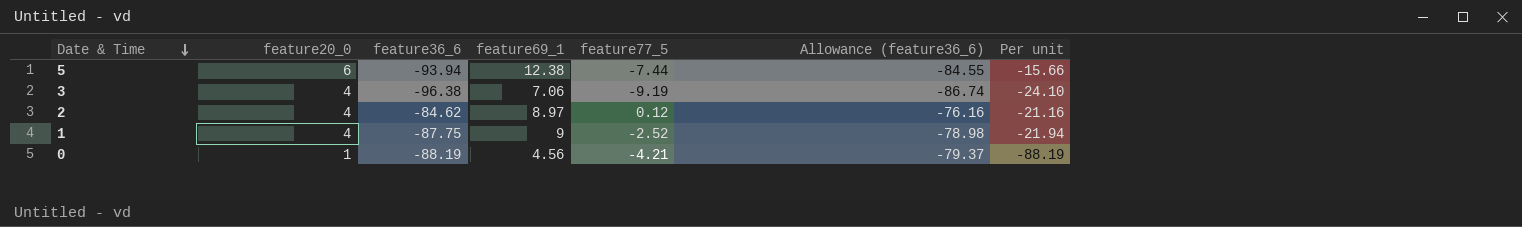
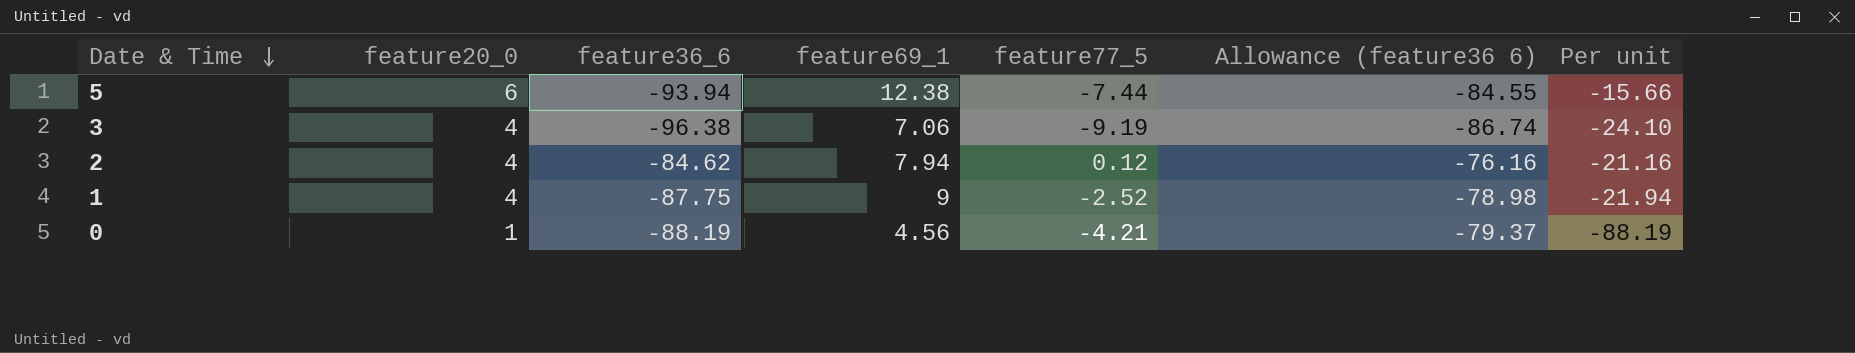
column name: Allowance (feature36_6) -> Allowance (feature36 6)
2 | feature69_1: 8.97 -> 7.94

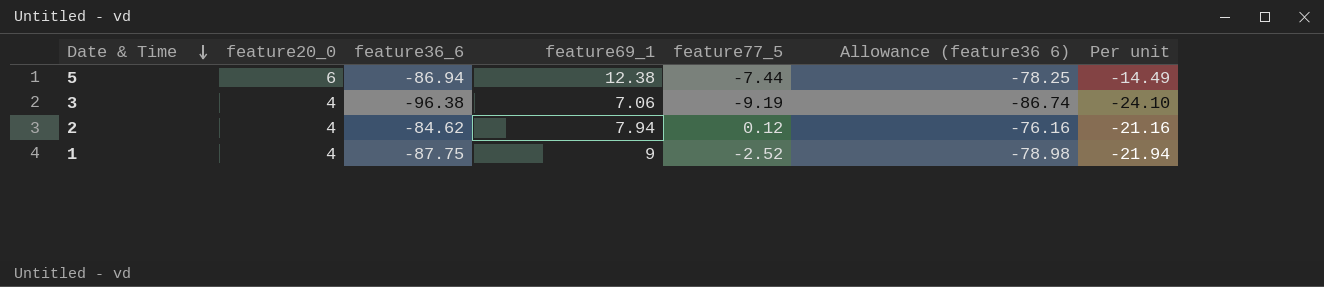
row 0: 1 | -88.19 | 4.56 | -4.21 | -79.37 | -88.19 -> none
5 | feature36_6: -93.94 -> -86.94
5 | Allowance (feature36 6): -84.55 -> -78.25
5 | Per unit: -15.66 -> -14.49

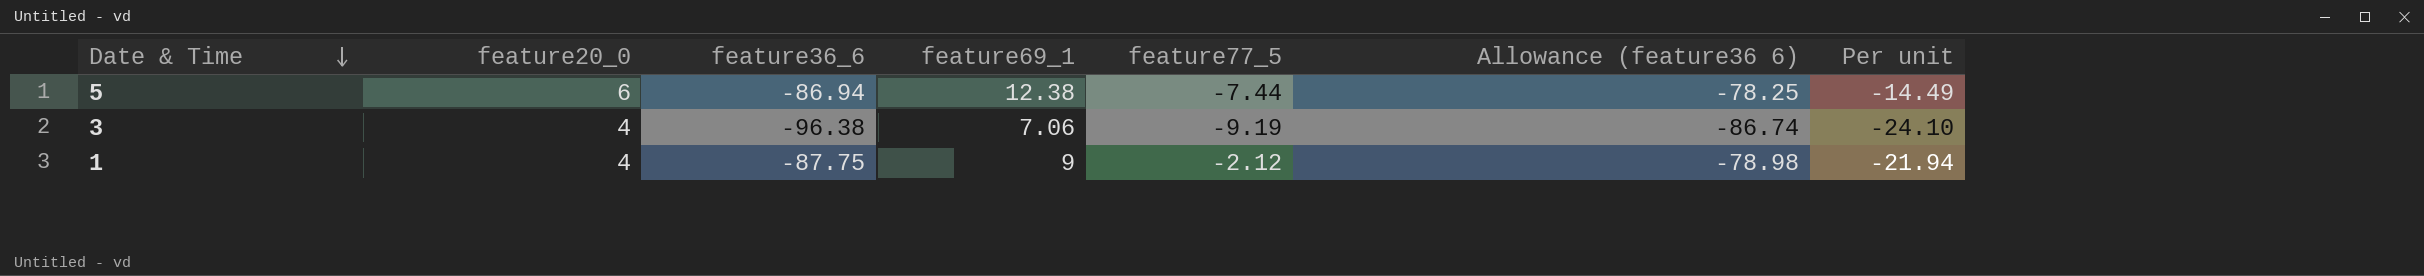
row 2: 4 | -84.62 | 7.94 | 0.12 | -76.16 | -21.16 -> none
1 | feature77_5: -2.52 -> -2.12

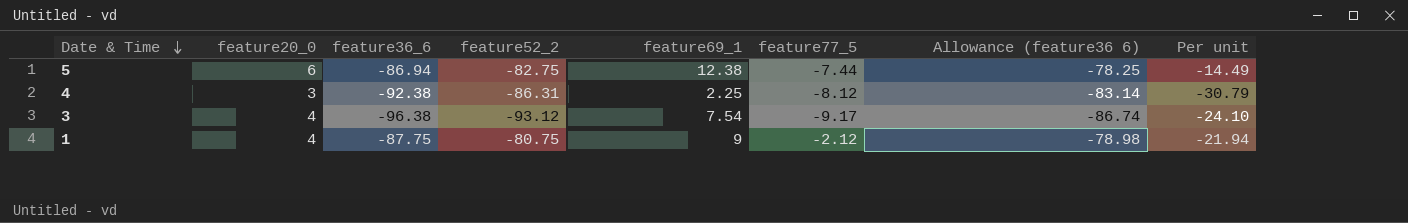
column feature52_2 | position: none -> 4
row 4: none -> 3 | -92.38 | -86.31 | 2.25 | -8.12 | -83.14 | -30.79
3 | feature69_1: 7.06 -> 7.54
3 | feature77_5: -9.19 -> -9.17

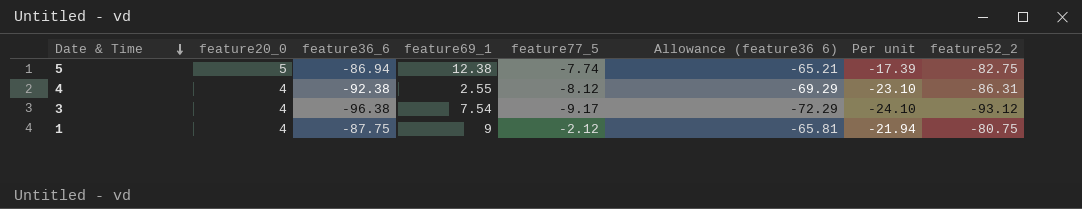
column Allowance (feature36 6) | formula: [feature36_6] * 0.9 -> [feature36_6] * 0.75
column feature52_2 | position: 4 -> 8
5 | feature20_0: 6 -> 5
5 | feature77_5: -7.44 -> -7.74
5 | Per unit: -14.49 -> -17.39
4 | feature20_0: 3 -> 4
4 | feature69_1: 2.25 -> 2.55
4 | Per unit: -30.79 -> -23.10

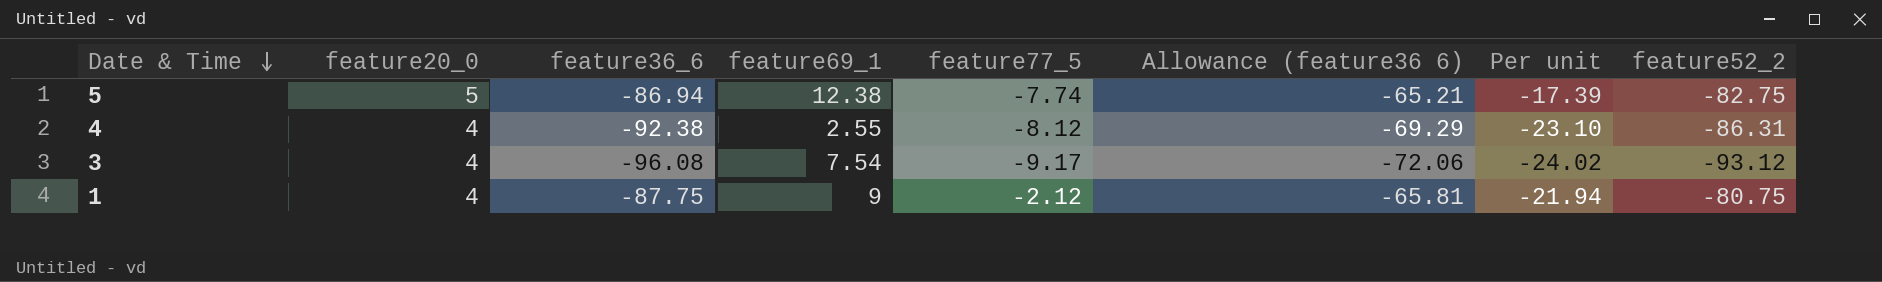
3 | feature36_6: -96.38 -> -96.08
3 | Allowance (feature36 6): -72.29 -> -72.06
3 | Per unit: -24.10 -> -24.02

